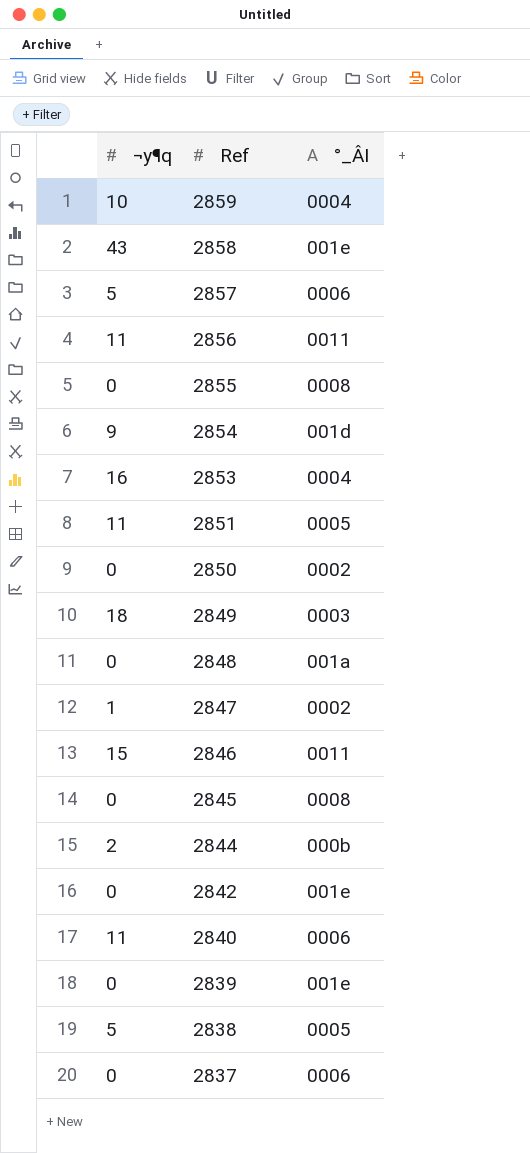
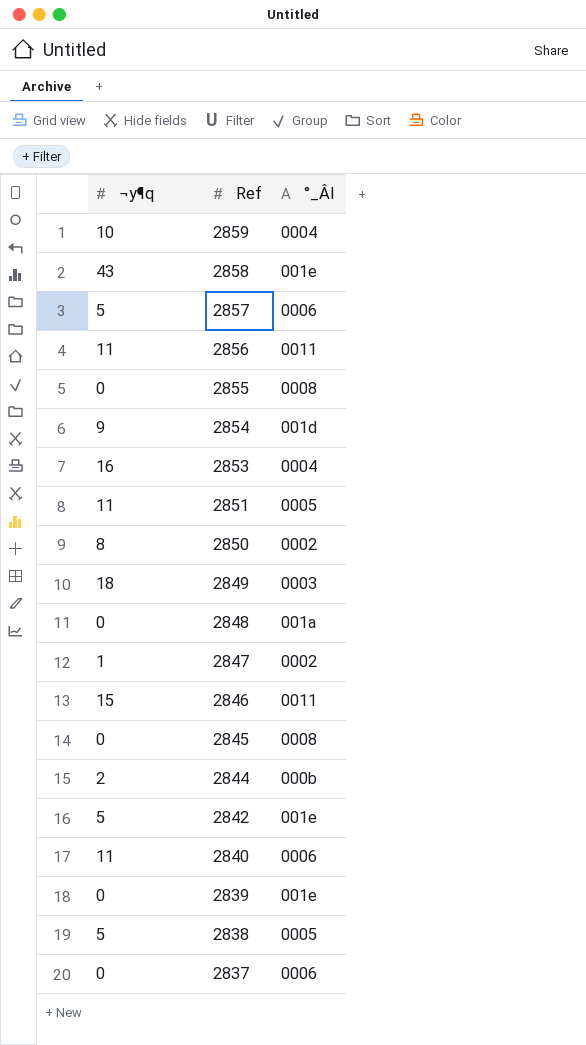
2850 | ¬y¶q: 0 -> 8
2842 | ¬y¶q: 0 -> 5

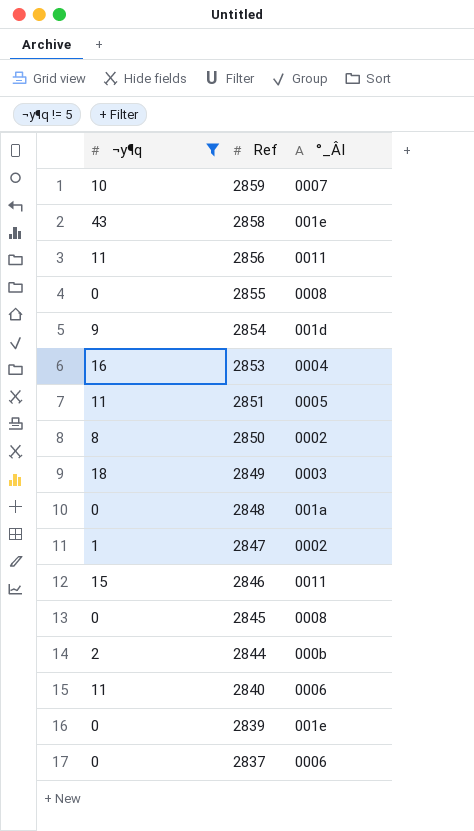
filter: none -> ¬y¶q != 5
2859 | °_ÂI: 0004 -> 0007

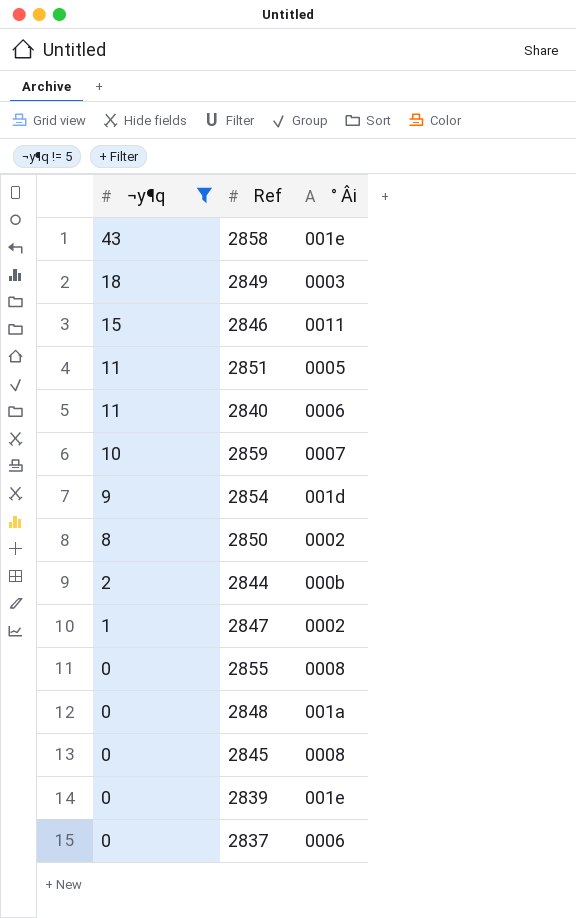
row order: Ref descending -> ¬y¶q descending
column name: °_ÂI -> ° Âi
row 2856: 11 | 0011 -> none
row 2853: 16 | 0004 -> none

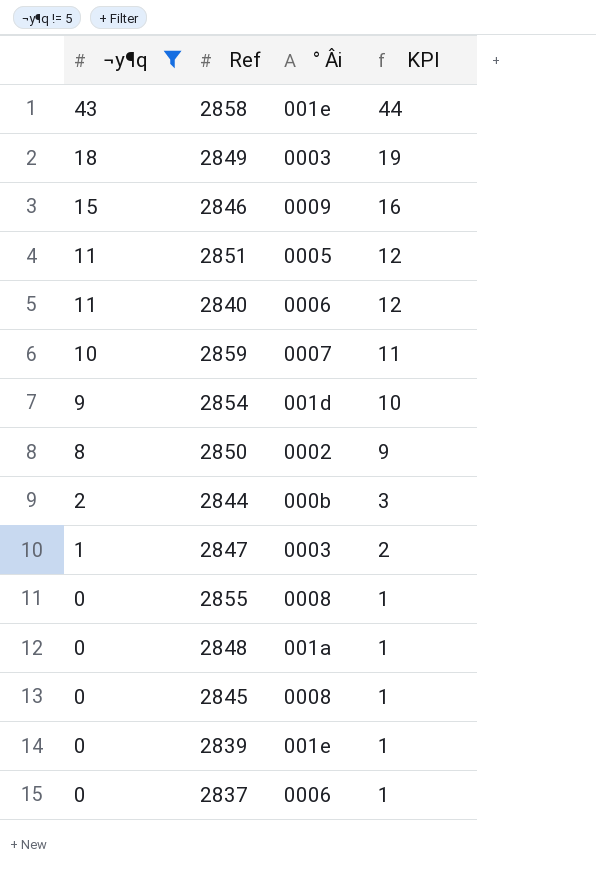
column KPI | formula: none -> [¬y¶q] + 1
2846 | ° Âi: 0011 -> 0009
2847 | ° Âi: 0002 -> 0003

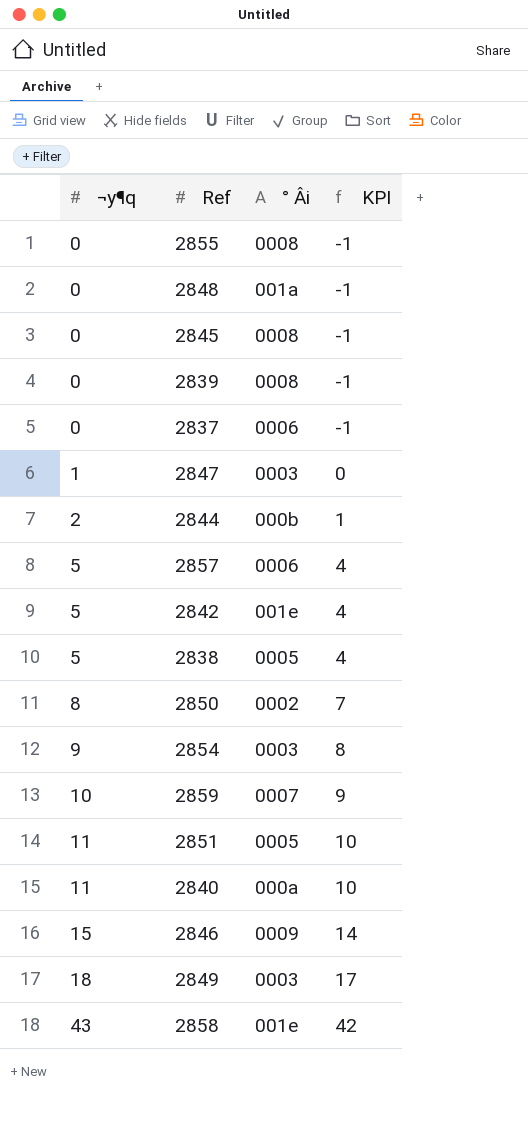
filter: ¬y¶q != 5 -> none
row order: ¬y¶q descending -> ¬y¶q ascending
column KPI | formula: [¬y¶q] + 1 -> [¬y¶q] - 1
2839 | ° Âi: 001e -> 0008
2854 | ° Âi: 001d -> 0003
2840 | ° Âi: 0006 -> 000a

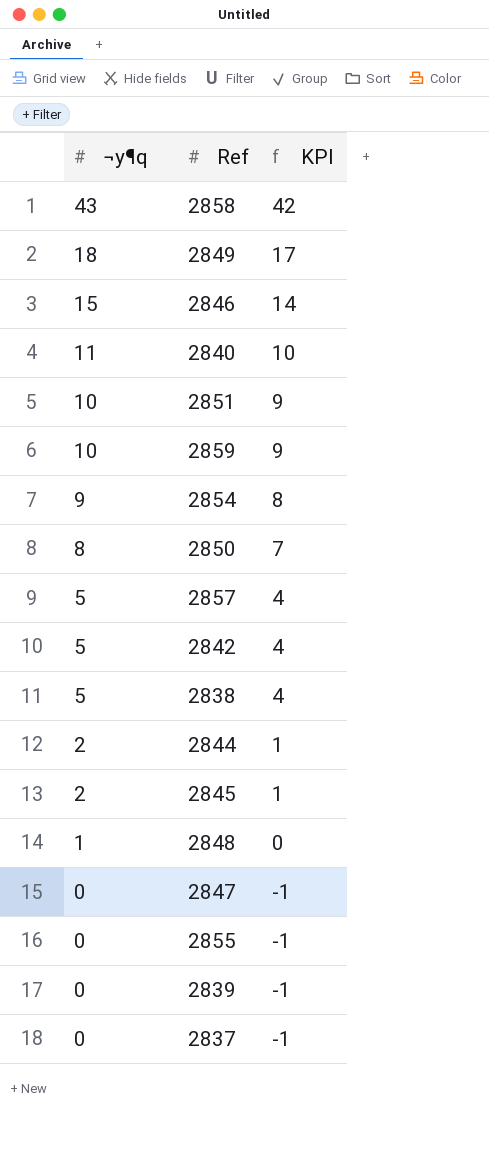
row order: ¬y¶q ascending -> ¬y¶q descending
column ° Âi | position: 3 -> none
2851 | ¬y¶q: 11 -> 10
2851 | KPI: 10 -> 9
2845 | ¬y¶q: 0 -> 2
2845 | KPI: -1 -> 1
2848 | ¬y¶q: 0 -> 1
2848 | KPI: -1 -> 0
2847 | ¬y¶q: 1 -> 0
2847 | KPI: 0 -> -1

